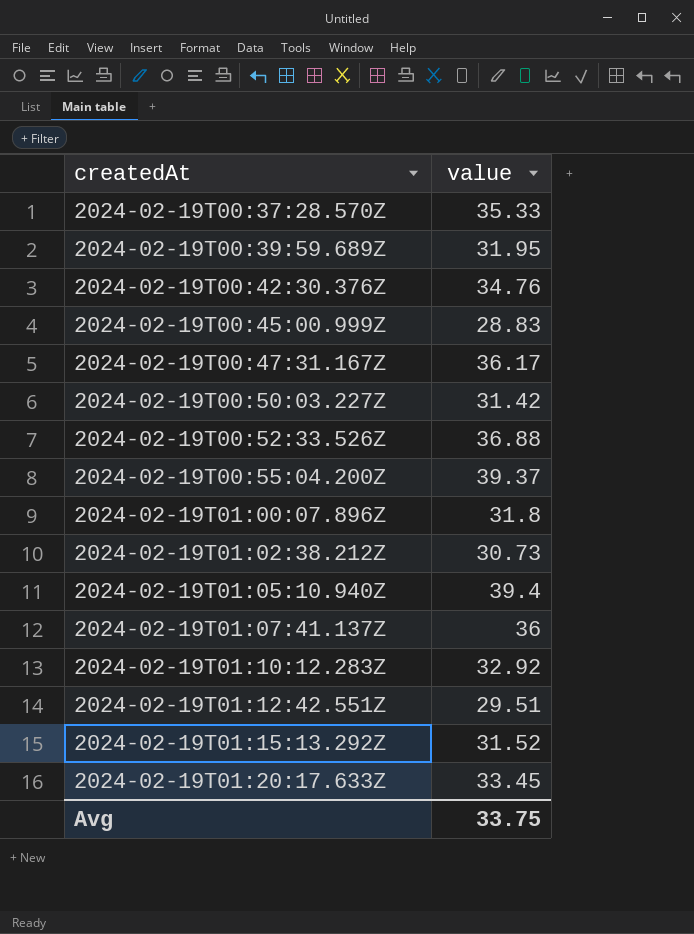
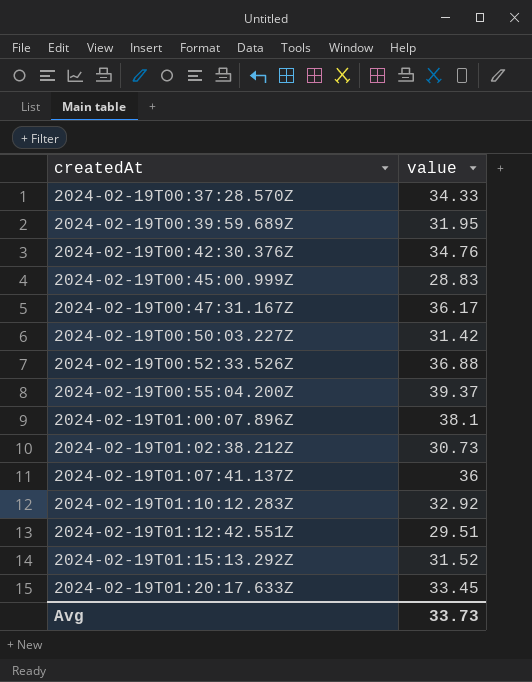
row 2024-02-19T01:05:10.940Z: 39.4 -> none
2024-02-19T00:37:28.570Z | value: 35.33 -> 34.33
2024-02-19T01:00:07.896Z | value: 31.8 -> 38.1
Avg | value: 33.75 -> 33.73

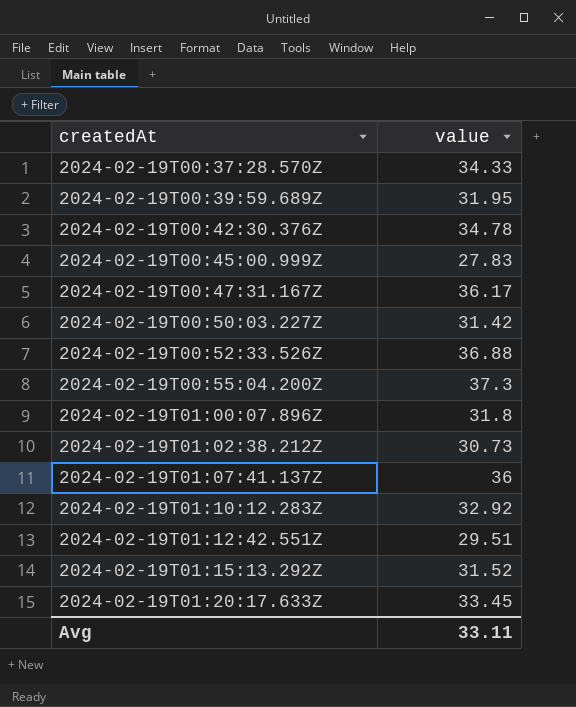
2024-02-19T00:42:30.376Z | value: 34.76 -> 34.78
2024-02-19T00:45:00.999Z | value: 28.83 -> 27.83
2024-02-19T00:55:04.200Z | value: 39.37 -> 37.3
2024-02-19T01:00:07.896Z | value: 38.1 -> 31.8
Avg | value: 33.73 -> 33.11

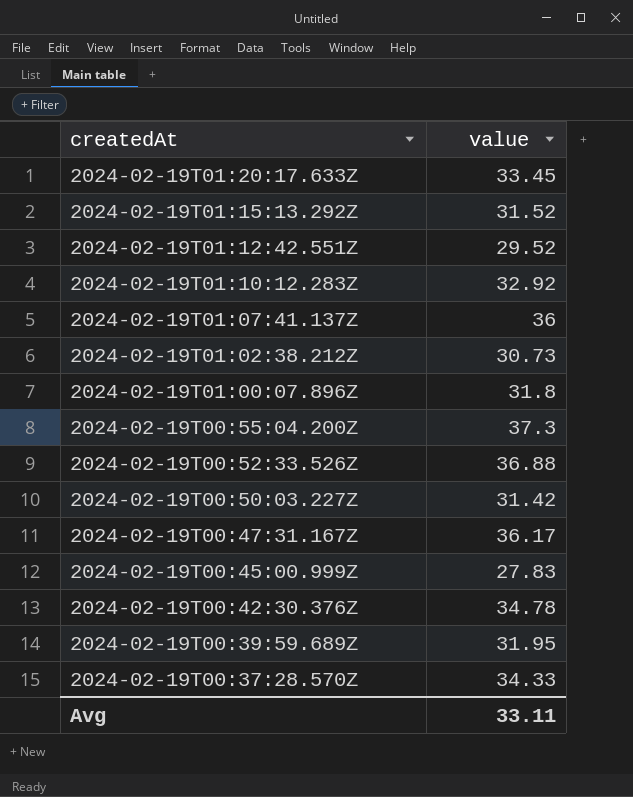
row order: createdAt ascending -> createdAt descending
2024-02-19T01:12:42.551Z | value: 29.51 -> 29.52

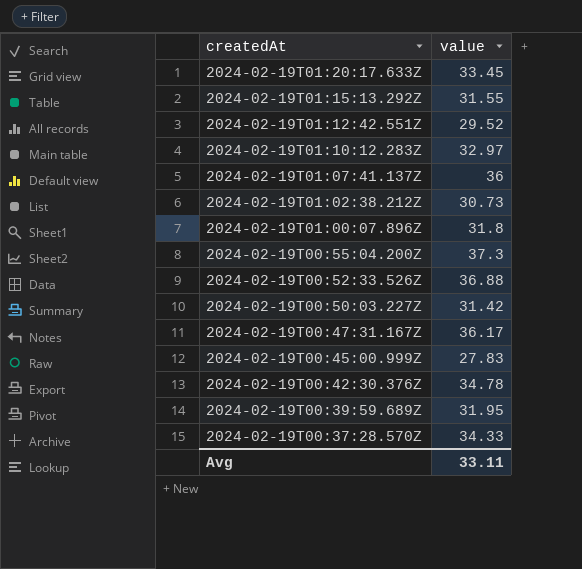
2024-02-19T01:15:13.292Z | value: 31.52 -> 31.55
2024-02-19T01:10:12.283Z | value: 32.92 -> 32.97

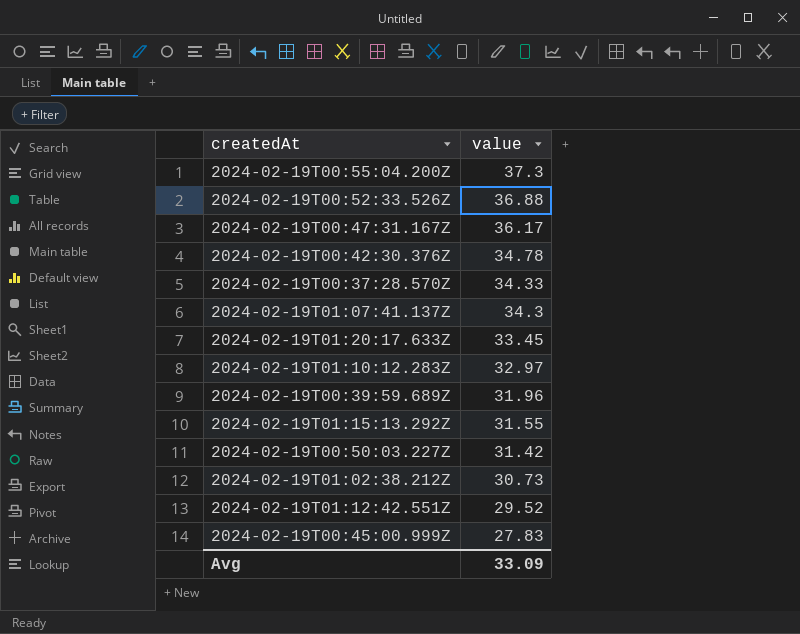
row order: createdAt descending -> value descending
row 2024-02-19T01:00:07.896Z: 31.8 -> none
2024-02-19T01:07:41.137Z | value: 36 -> 34.3
2024-02-19T00:39:59.689Z | value: 31.95 -> 31.96
Avg | value: 33.11 -> 33.09

